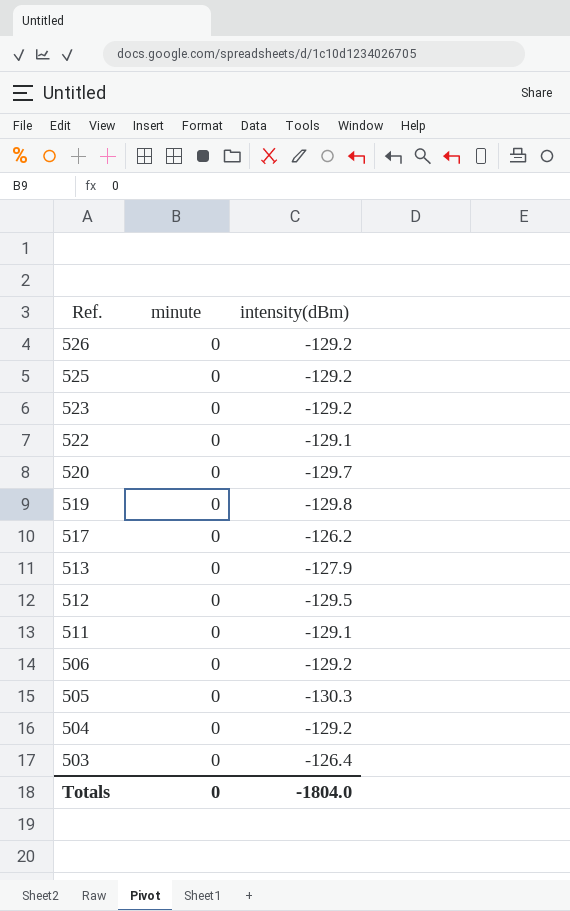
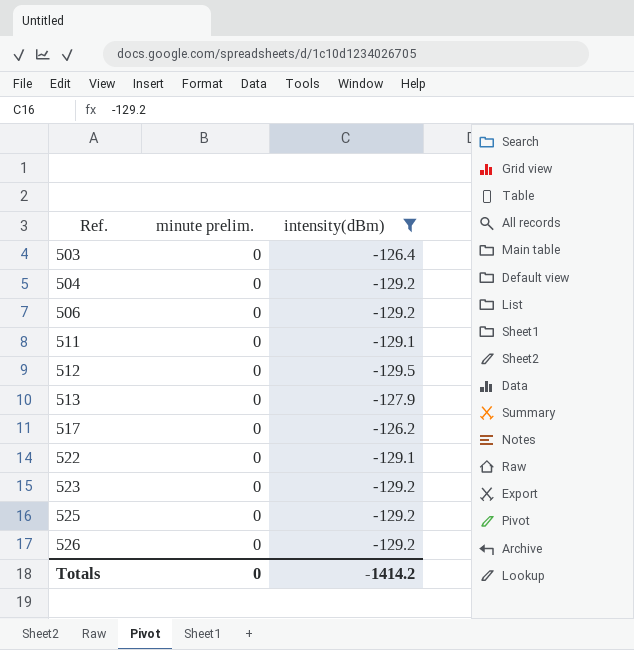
filter: none -> intensity(dBm) >= -129.5
row order: Ref. descending -> Ref. ascending
column name: minute -> minute prelim.
Totals | intensity(dBm): -1804.0 -> -1414.2

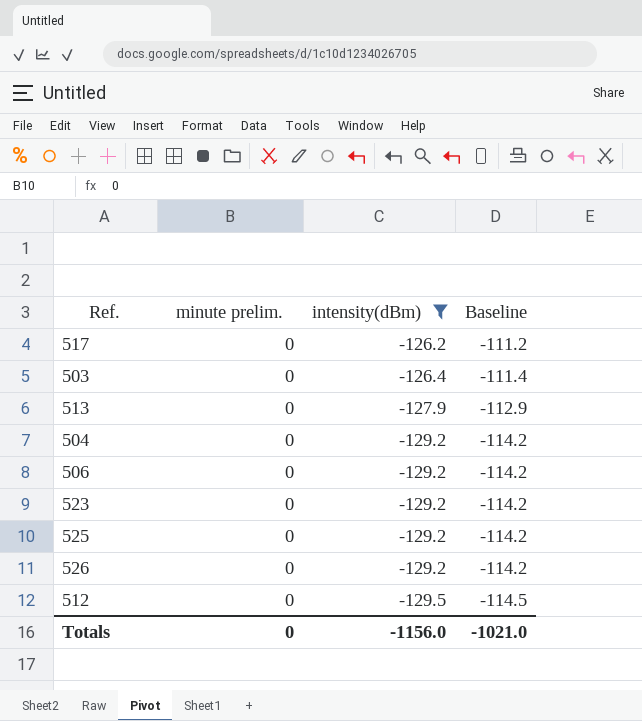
row order: Ref. ascending -> intensity(dBm) descending
column Baseline | formula: none -> [intensity(dBm)] + 15
row 511: 0 | -129.1 -> none
row 522: 0 | -129.1 -> none
Totals | intensity(dBm): -1414.2 -> -1156.0

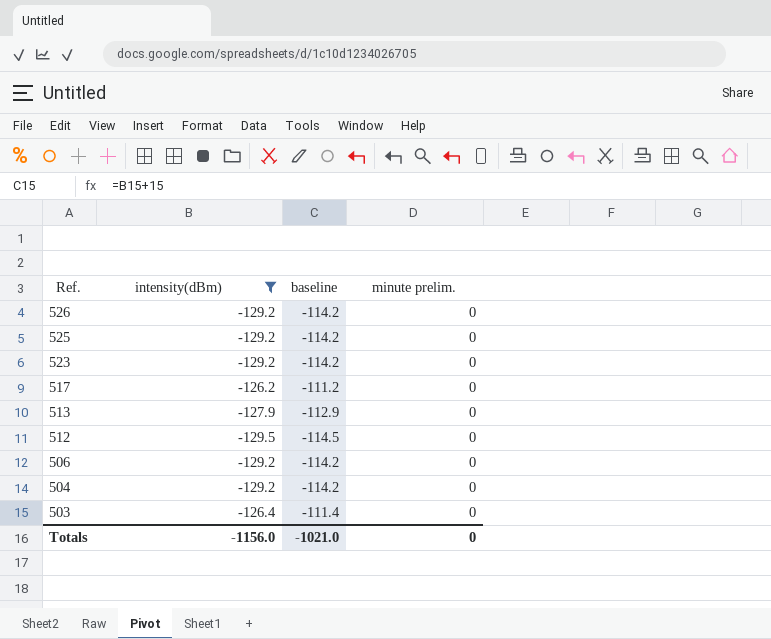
row order: intensity(dBm) descending -> Ref. descending
column name: Baseline -> baseline
column minute prelim. | position: 2 -> 4

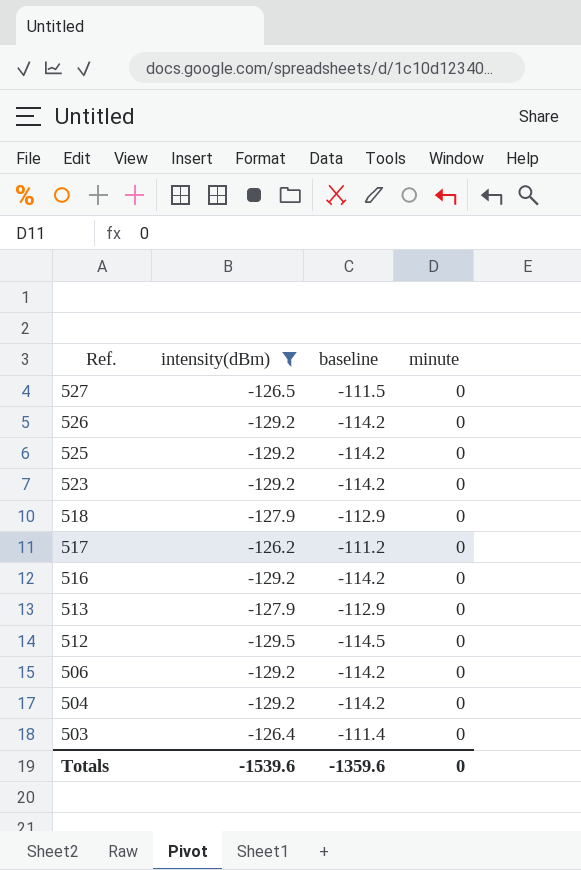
column name: minute prelim. -> minute
row 527: none -> -126.5 | -111.5 | 0
row 518: none -> -127.9 | -112.9 | 0
row 516: none -> -129.2 | -114.2 | 0
Totals | intensity(dBm): -1156.0 -> -1539.6
Totals | baseline: -1021.0 -> -1359.6

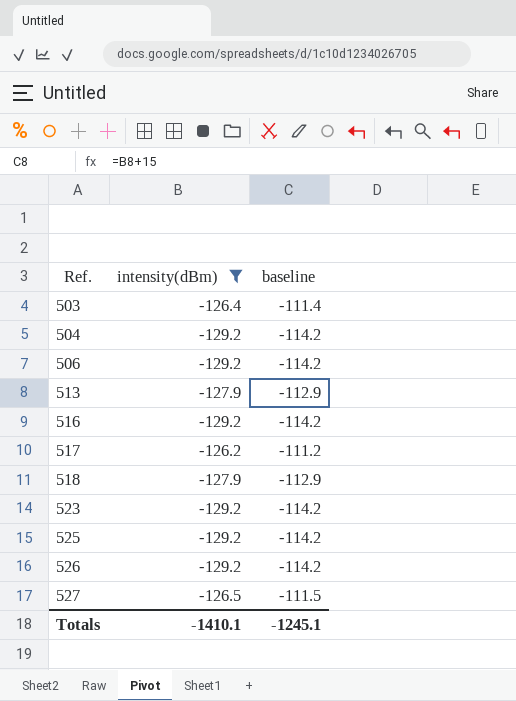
row order: Ref. descending -> Ref. ascending
column minute | position: 4 -> none
row 512: -129.5 | -114.5 | 0 -> none
Totals | intensity(dBm): -1539.6 -> -1410.1
Totals | baseline: -1359.6 -> -1245.1

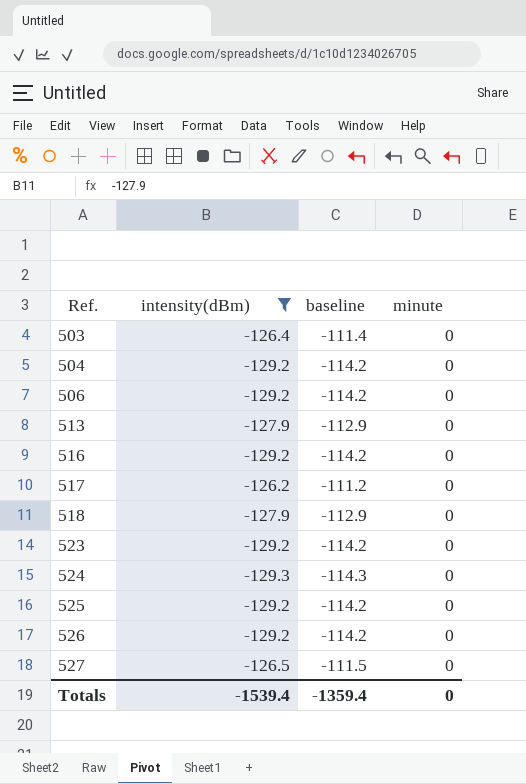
column minute | position: none -> 4
row 524: none -> -129.3 | -114.3 | 0
Totals | intensity(dBm): -1410.1 -> -1539.4
Totals | baseline: -1245.1 -> -1359.4

